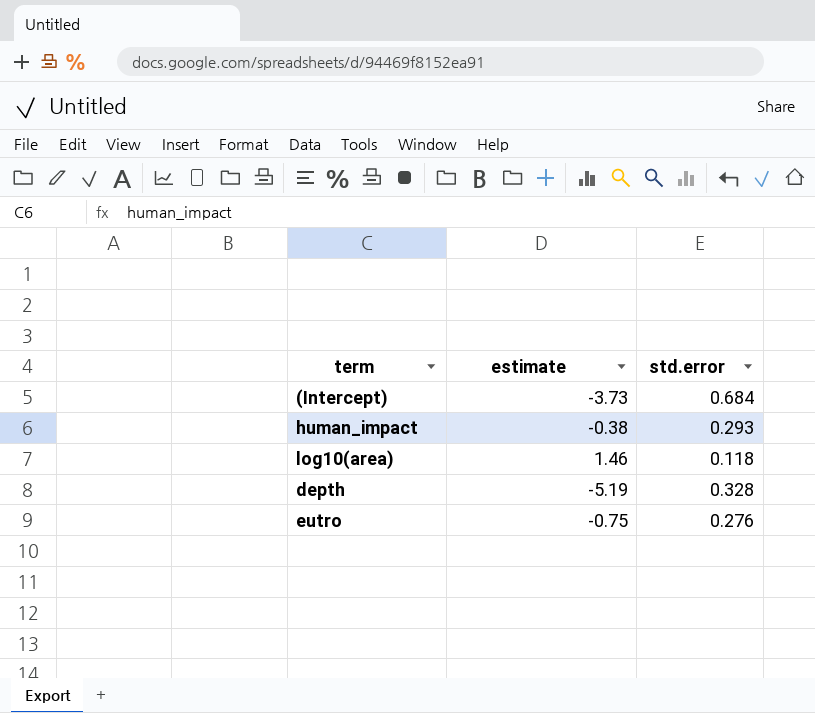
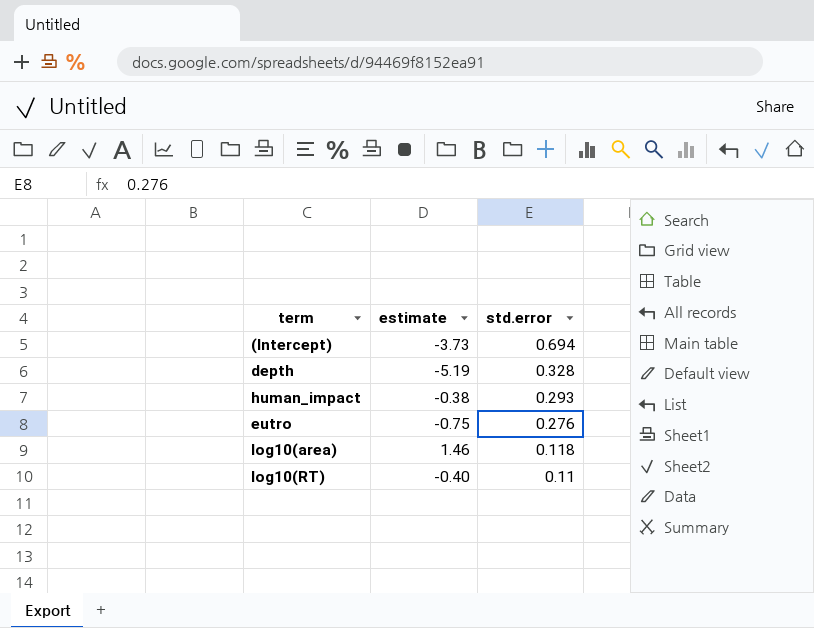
row order: none -> std.error descending
(Intercept) | std.error: 0.684 -> 0.694
row log10(RT): none -> -0.40 | 0.11

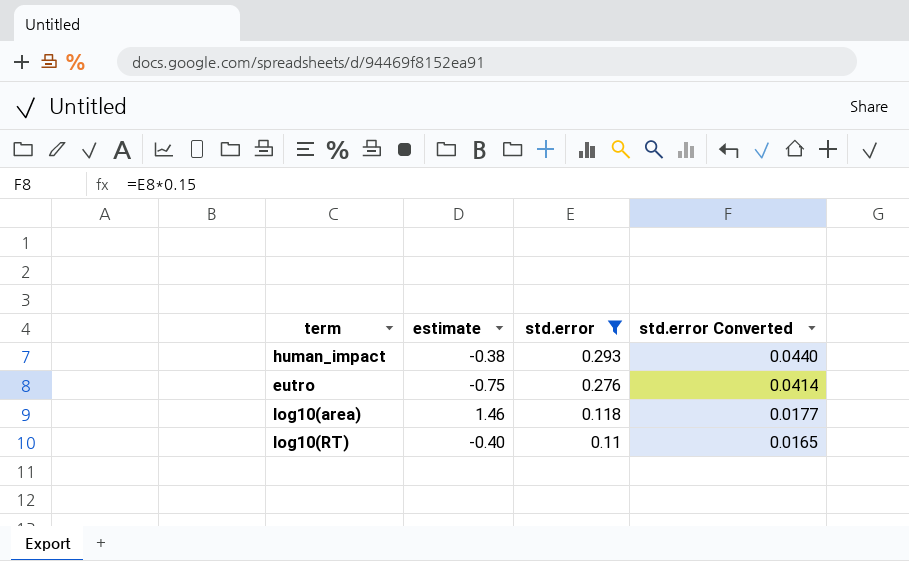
filter: none -> std.error <= 0.293
column std.error Converted | formula: none -> [std.error] * 0.15

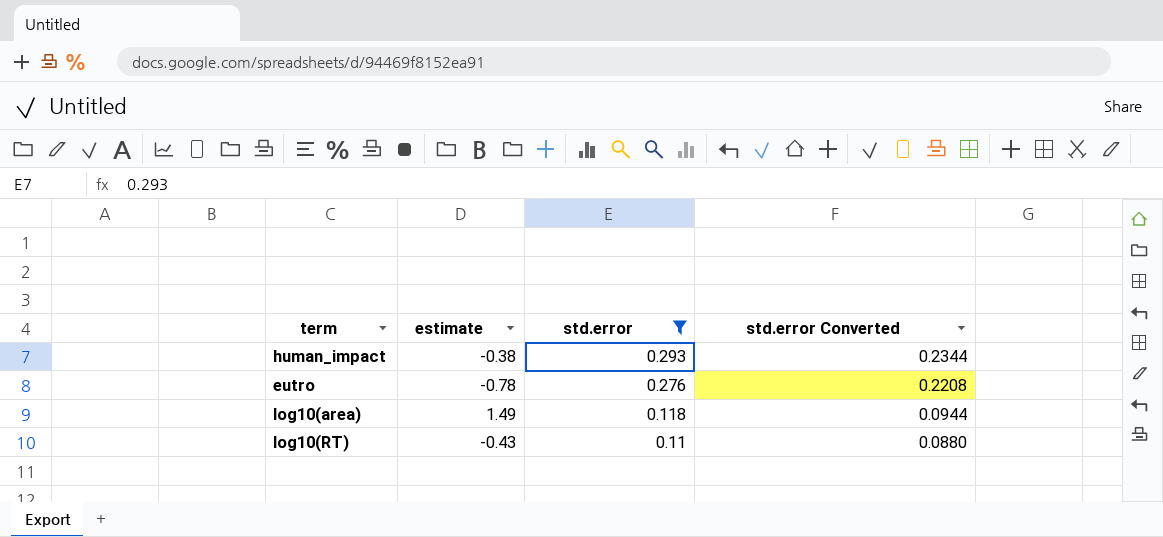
column std.error Converted | formula: [std.error] * 0.15 -> [std.error] * 0.8
eutro | estimate: -0.75 -> -0.78
log10(area) | estimate: 1.46 -> 1.49
log10(RT) | estimate: -0.40 -> -0.43

